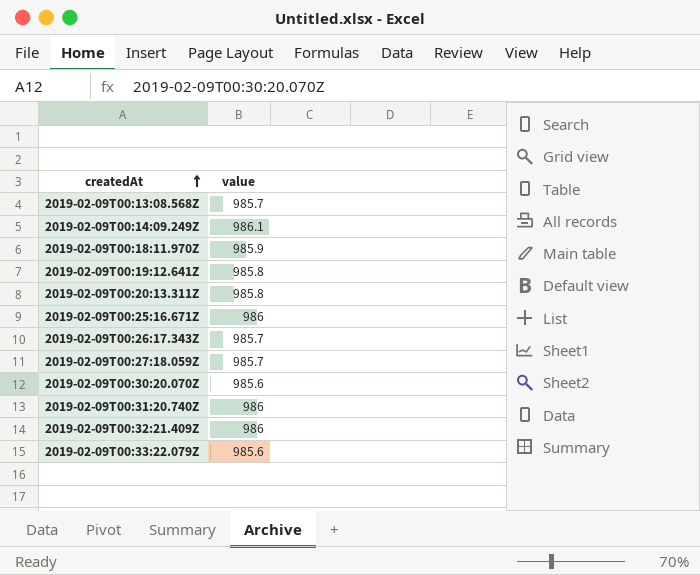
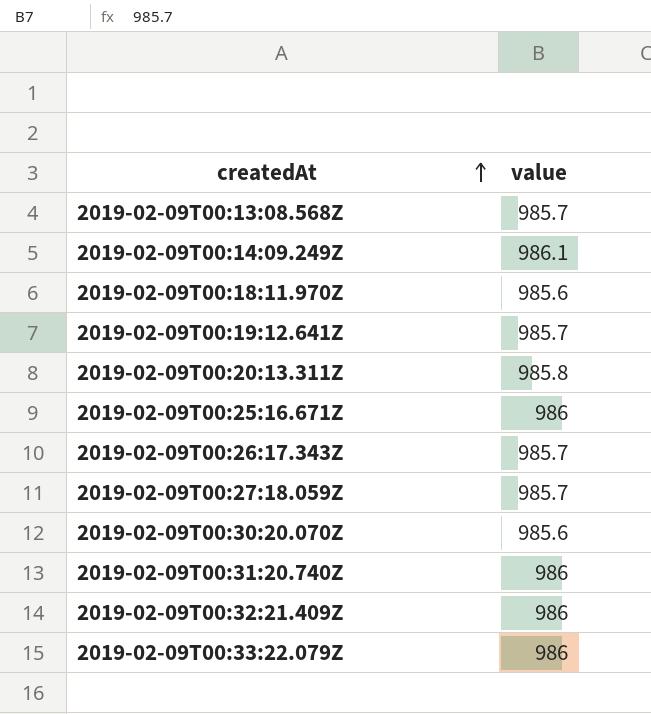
2019-02-09T00:18:11.970Z | value: 985.9 -> 985.6
2019-02-09T00:19:12.641Z | value: 985.8 -> 985.7
2019-02-09T00:33:22.079Z | value: 985.6 -> 986

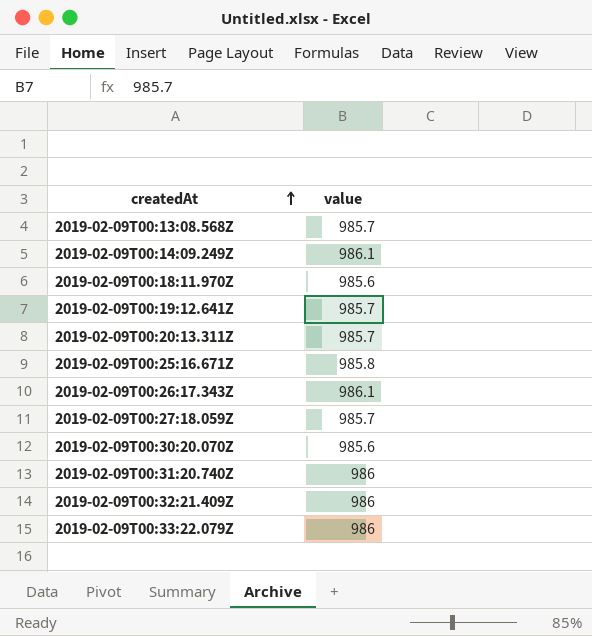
2019-02-09T00:20:13.311Z | value: 985.8 -> 985.7
2019-02-09T00:25:16.671Z | value: 986 -> 985.8
2019-02-09T00:26:17.343Z | value: 985.7 -> 986.1

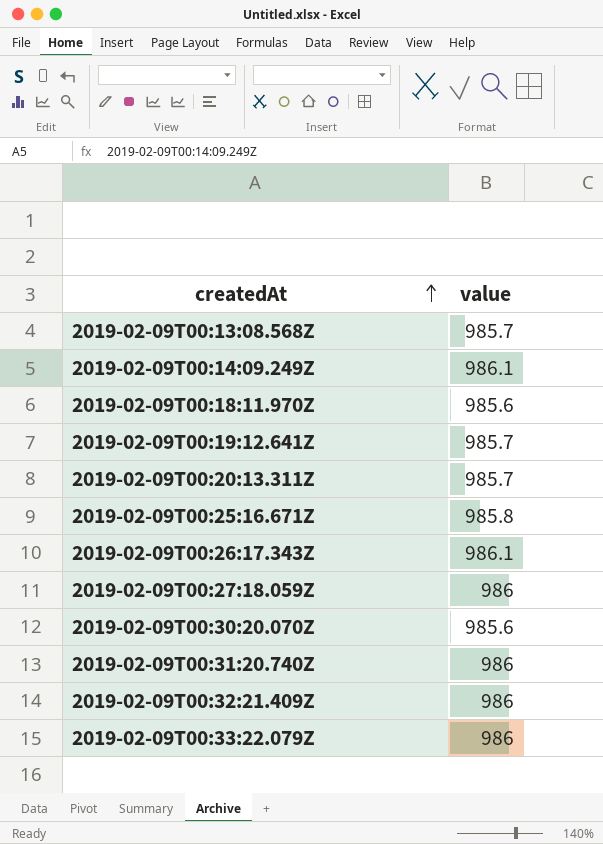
2019-02-09T00:27:18.059Z | value: 985.7 -> 986

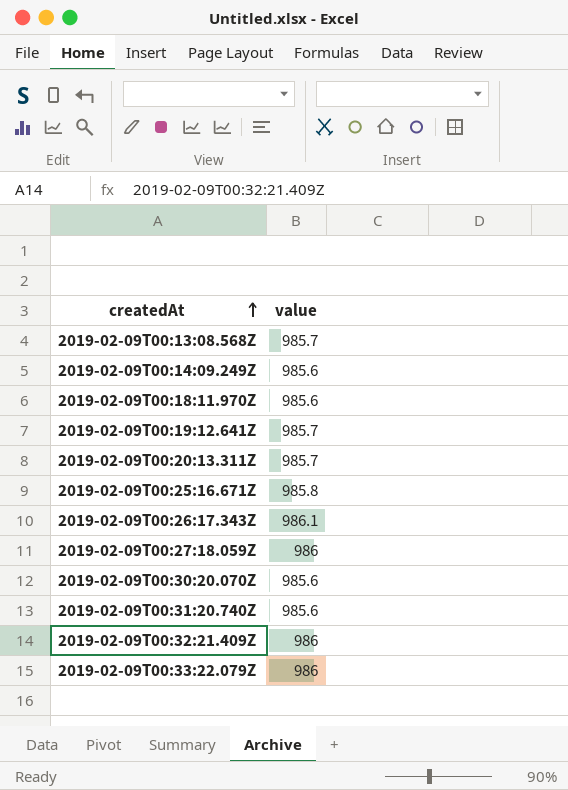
2019-02-09T00:14:09.249Z | value: 986.1 -> 985.6
2019-02-09T00:31:20.740Z | value: 986 -> 985.6

